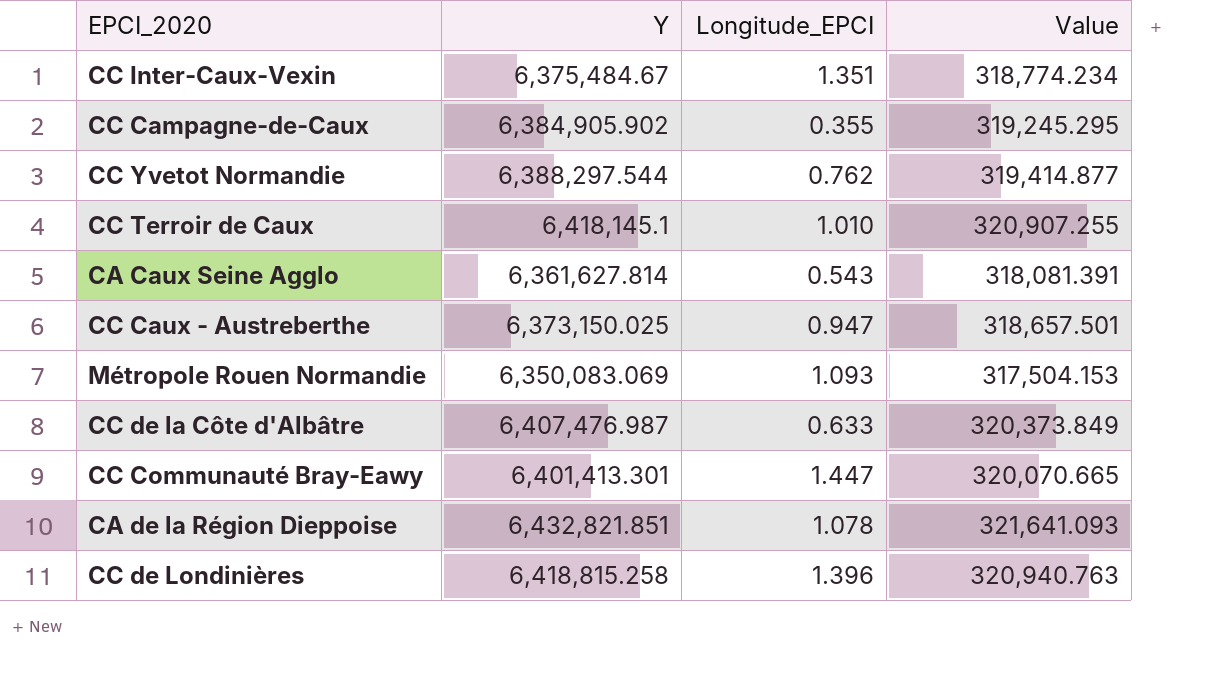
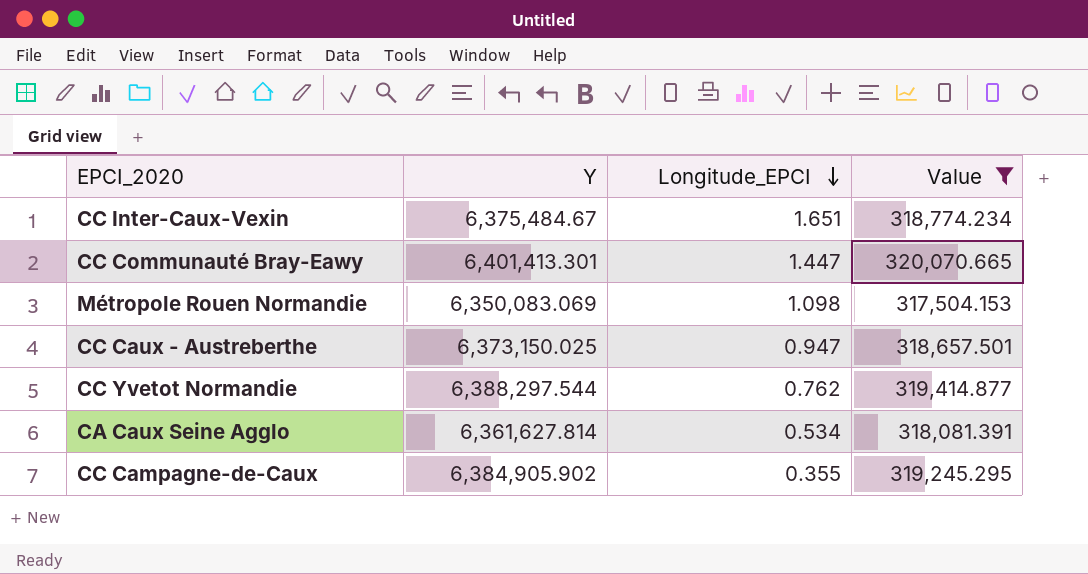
filter: none -> Value <= 320,070.665
row order: none -> Longitude_EPCI descending
CC Inter-Caux-Vexin | Longitude_EPCI: 1.351 -> 1.651
Métropole Rouen Normandie | Longitude_EPCI: 1.093 -> 1.098
CA Caux Seine Agglo | Longitude_EPCI: 0.543 -> 0.534

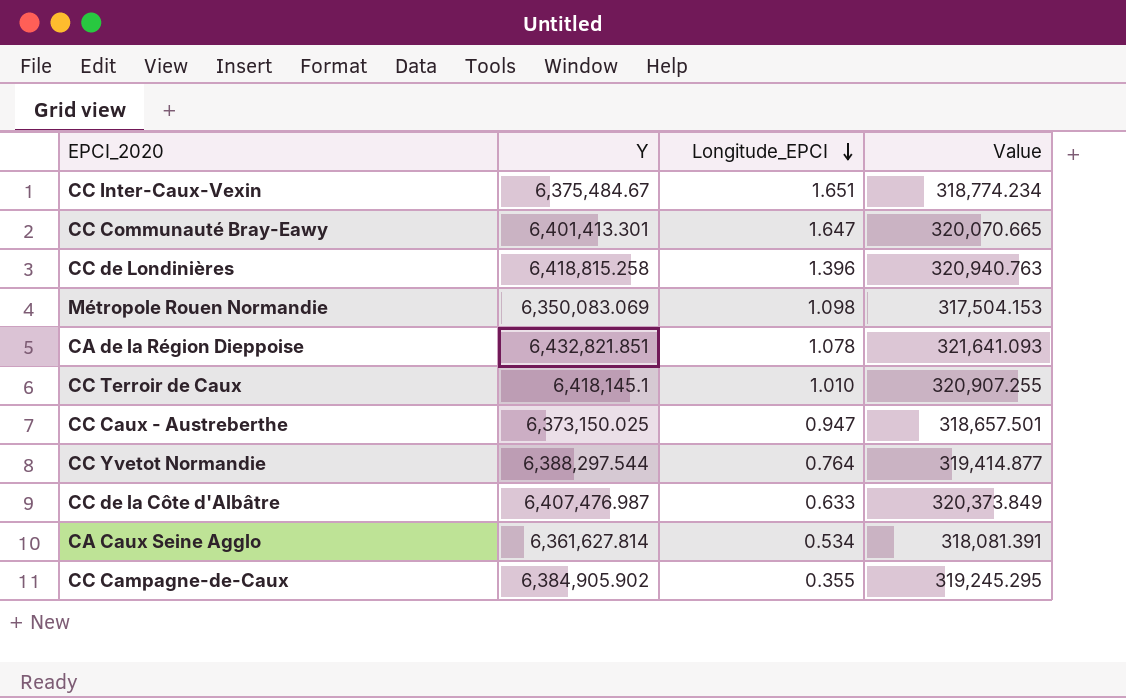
filter: Value <= 320,070.665 -> none
CC Communauté Bray-Eawy | Longitude_EPCI: 1.447 -> 1.647
CC Yvetot Normandie | Longitude_EPCI: 0.762 -> 0.764

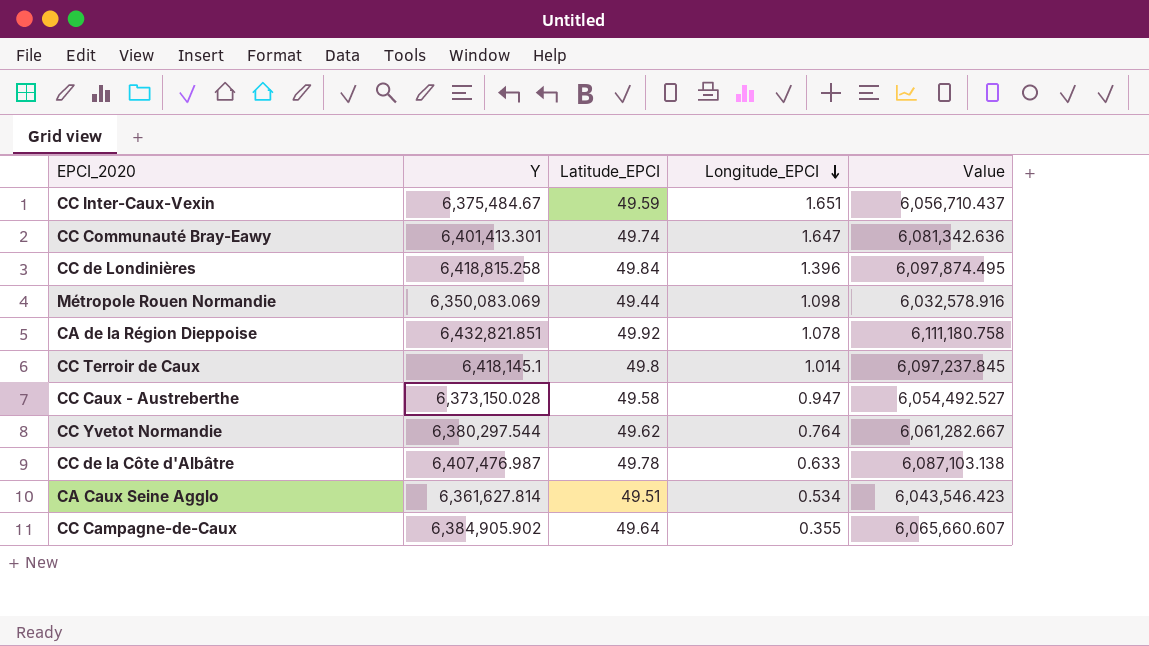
column Latitude_EPCI | position: none -> 3
column Value | formula: [Y] * 0.05 -> [Y] * 0.95
CC Terroir de Caux | Longitude_EPCI: 1.010 -> 1.014
CC Caux - Austreberthe | Y: 6,373,150.025 -> 6,373,150.028
CC Yvetot Normandie | Y: 6,388,297.544 -> 6,380,297.544

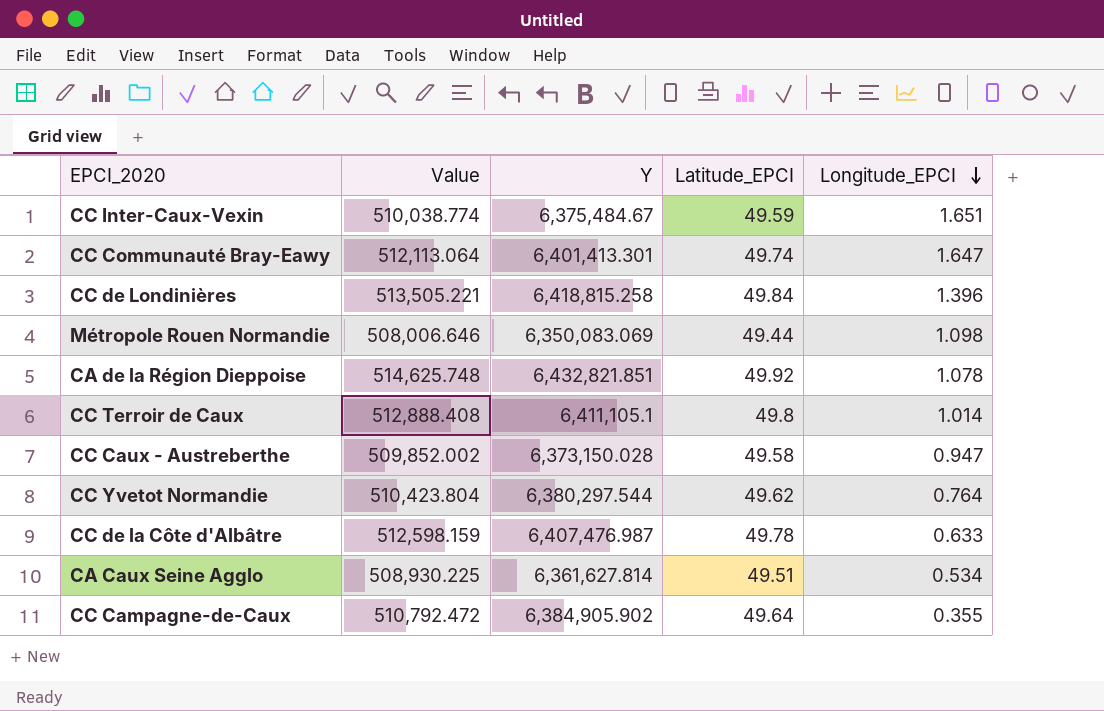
column Value | formula: [Y] * 0.95 -> [Y] * 0.08
column Value | position: 5 -> 2
CC Terroir de Caux | Y: 6,418,145.1 -> 6,411,105.1

